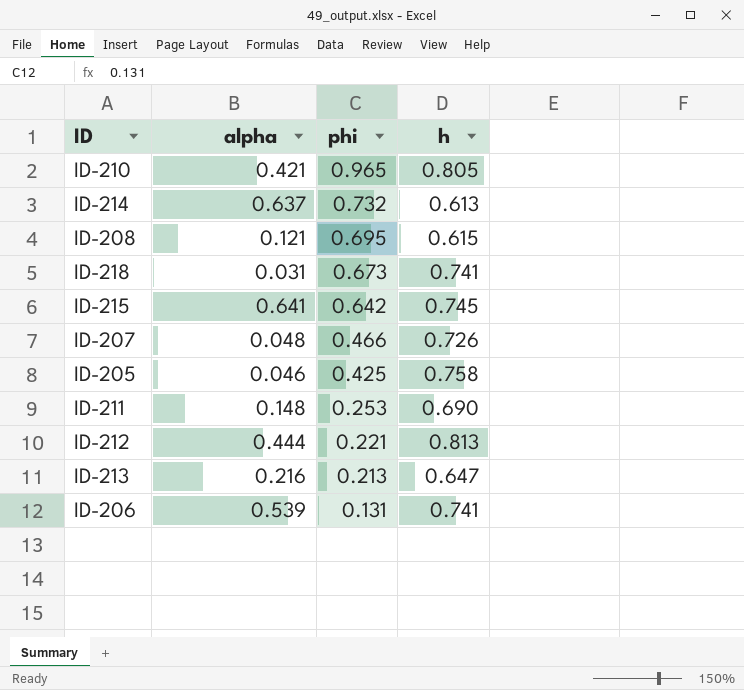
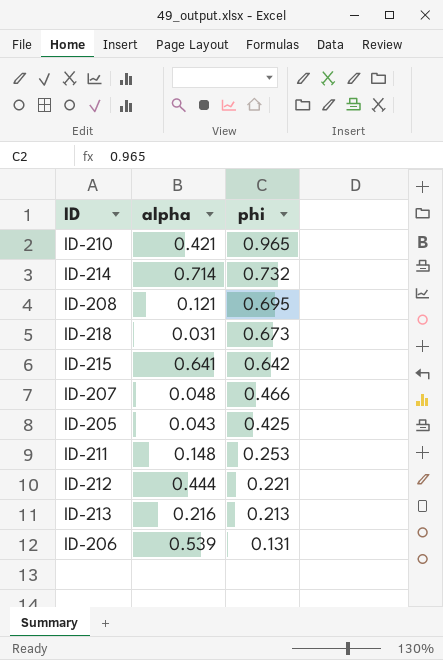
column h | position: 4 -> none
ID-214 | alpha: 0.637 -> 0.714
ID-205 | alpha: 0.046 -> 0.043

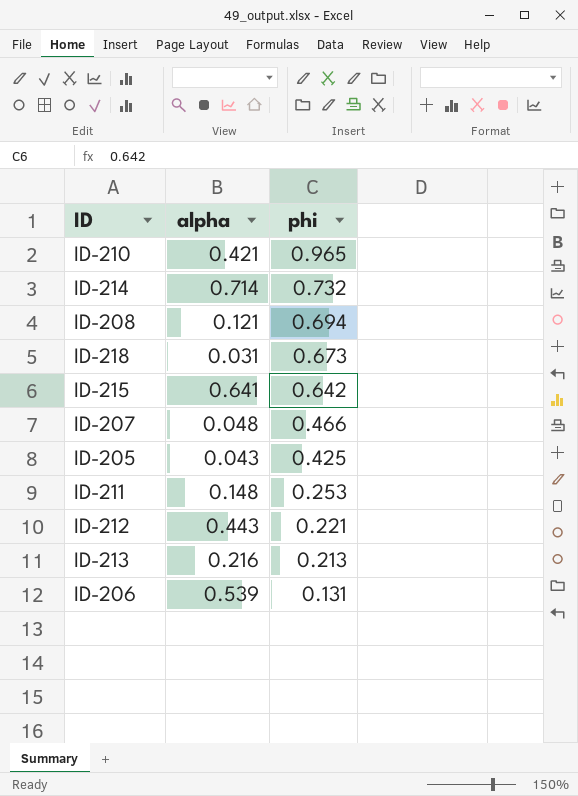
ID-208 | phi: 0.695 -> 0.694
ID-212 | alpha: 0.444 -> 0.443

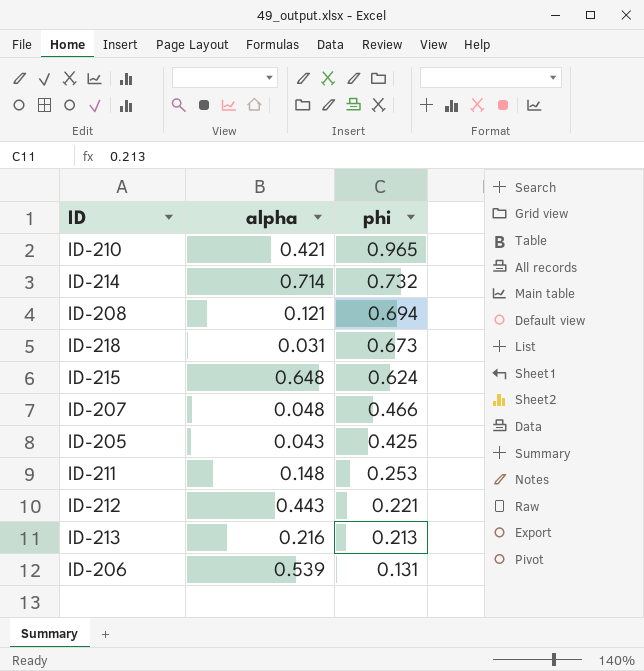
ID-215 | alpha: 0.641 -> 0.648
ID-215 | phi: 0.642 -> 0.624

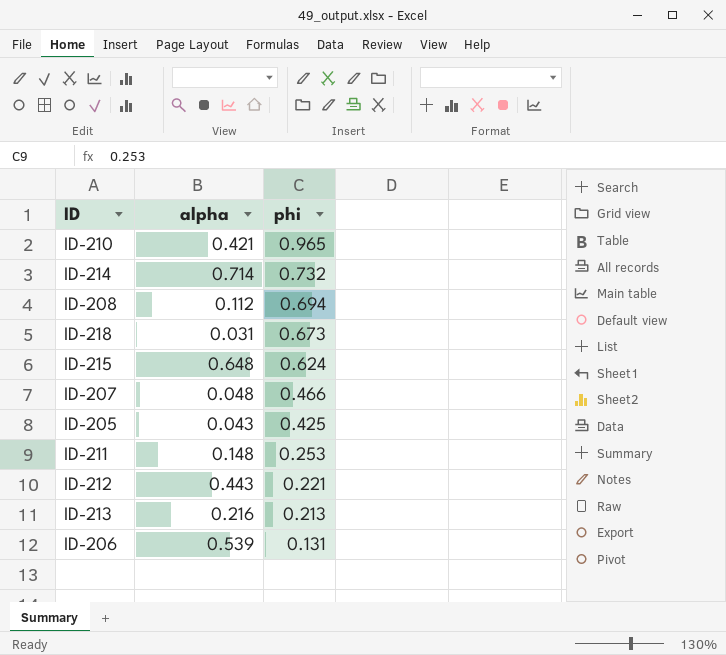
ID-208 | alpha: 0.121 -> 0.112

